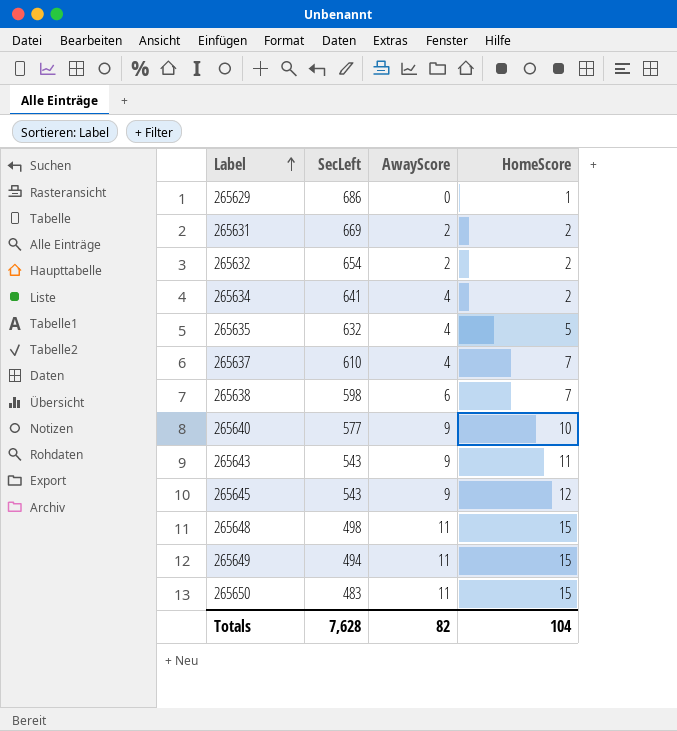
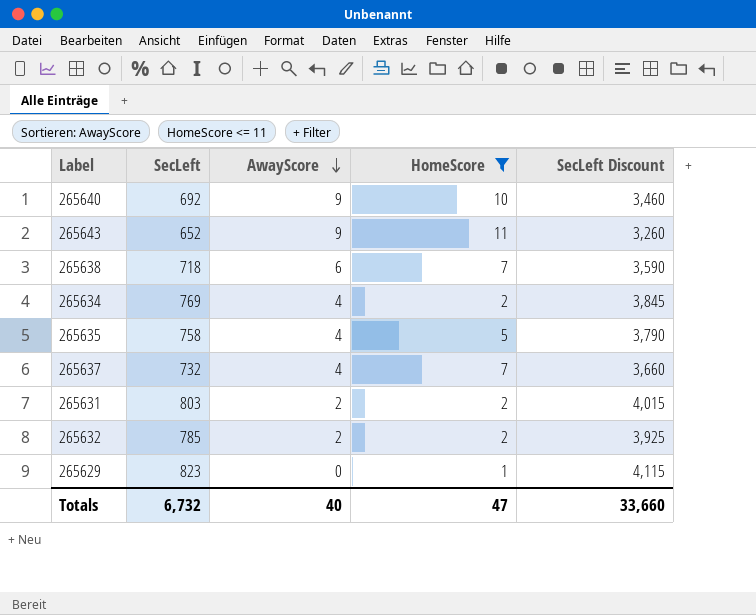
filter: none -> HomeScore <= 11
row order: Label ascending -> AwayScore descending
column SecLeft Discount | formula: none -> [SecLeft] * 5
265640 | SecLeft: 577 -> 692
265643 | SecLeft: 543 -> 652
265638 | SecLeft: 598 -> 718
265634 | SecLeft: 641 -> 769
265635 | SecLeft: 632 -> 758
265637 | SecLeft: 610 -> 732
265631 | SecLeft: 669 -> 803
265632 | SecLeft: 654 -> 785
265629 | SecLeft: 686 -> 823
Totals | SecLeft: 7,628 -> 6,732
Totals | AwayScore: 82 -> 40
Totals | HomeScore: 104 -> 47

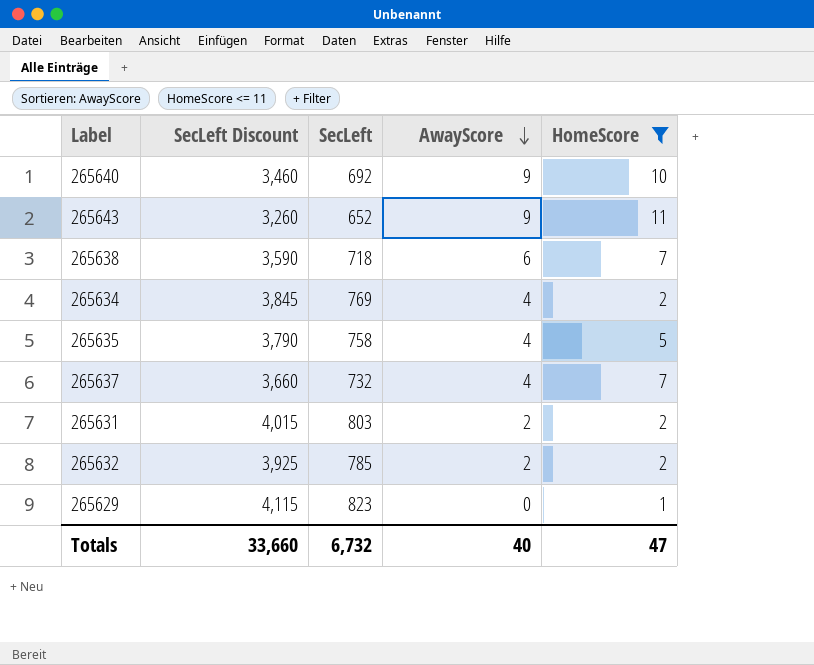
column SecLeft Discount | position: 5 -> 2

